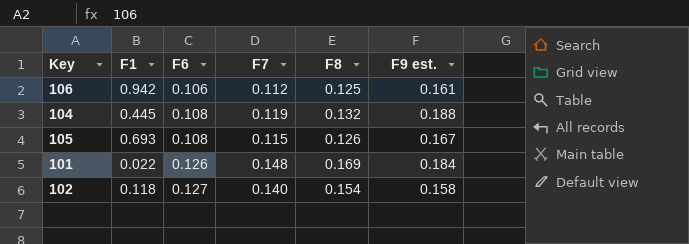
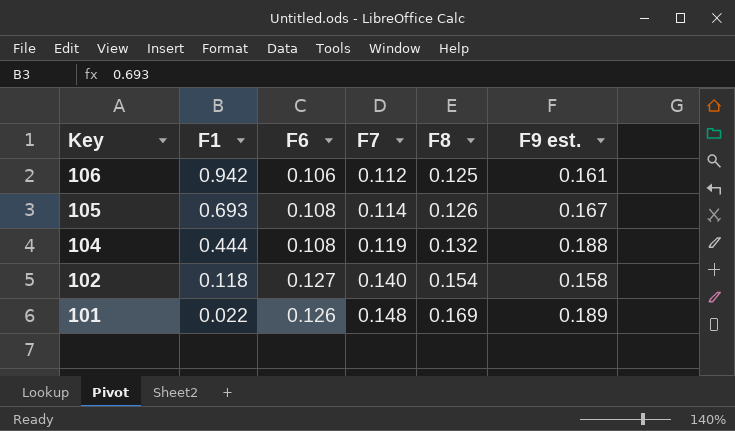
row order: F6 ascending -> Key descending
105 | F7: 0.115 -> 0.114
104 | F1: 0.445 -> 0.444
101 | F9 est.: 0.184 -> 0.189

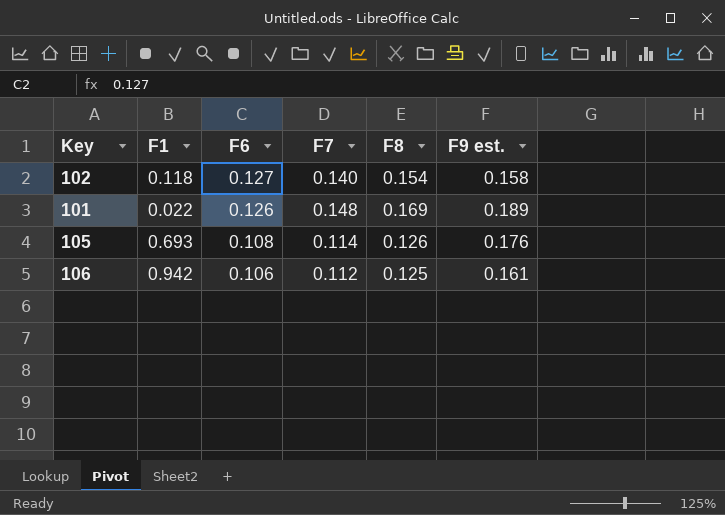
row order: Key descending -> F6 descending
row 104: 0.444 | 0.108 | 0.119 | 0.132 | 0.188 -> none
105 | F9 est.: 0.167 -> 0.176

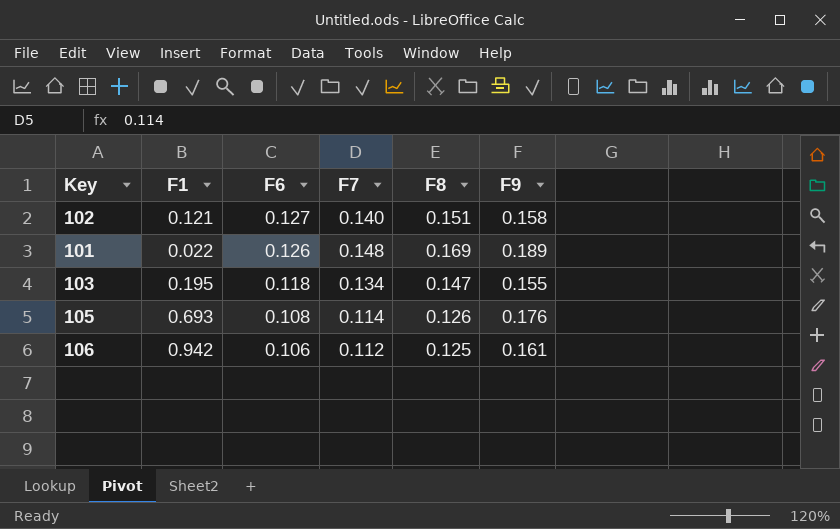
column name: F9 est. -> F9
102 | F1: 0.118 -> 0.121
102 | F8: 0.154 -> 0.151
row 103: none -> 0.195 | 0.118 | 0.134 | 0.147 | 0.155

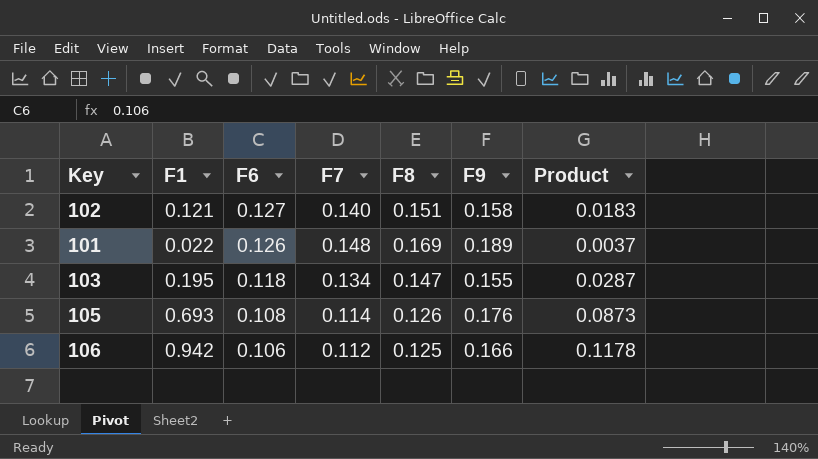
column Product | formula: none -> [F1] * [F8]
106 | F9: 0.161 -> 0.166

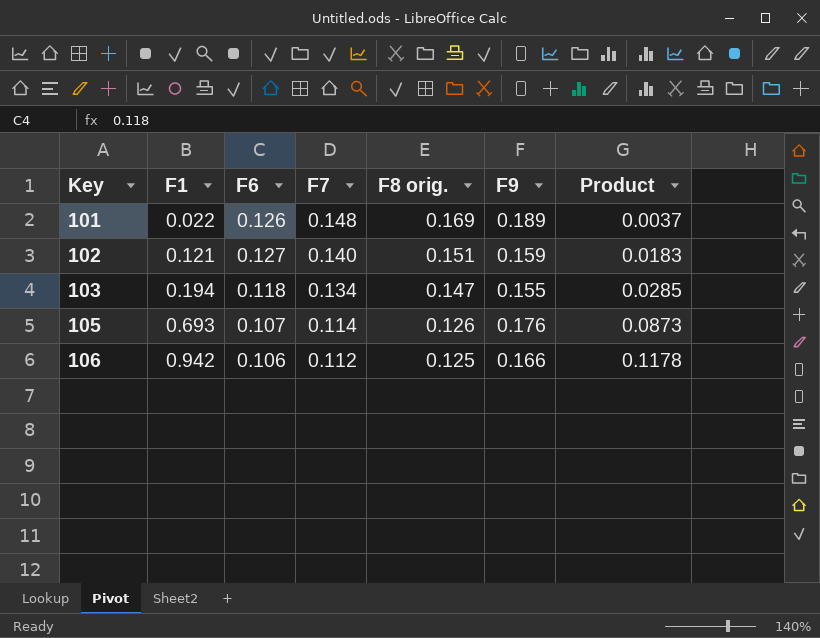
row order: F6 descending -> Key ascending
column name: F8 -> F8 orig.
102 | F9: 0.158 -> 0.159
103 | F1: 0.195 -> 0.194
103 | Product: 0.0287 -> 0.0285
105 | F6: 0.108 -> 0.107

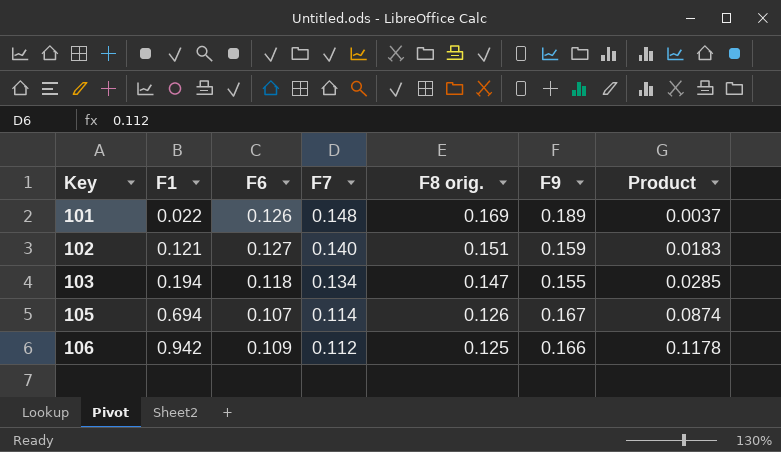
105 | F1: 0.693 -> 0.694
105 | F9: 0.176 -> 0.167
105 | Product: 0.0873 -> 0.0874
106 | F6: 0.106 -> 0.109

